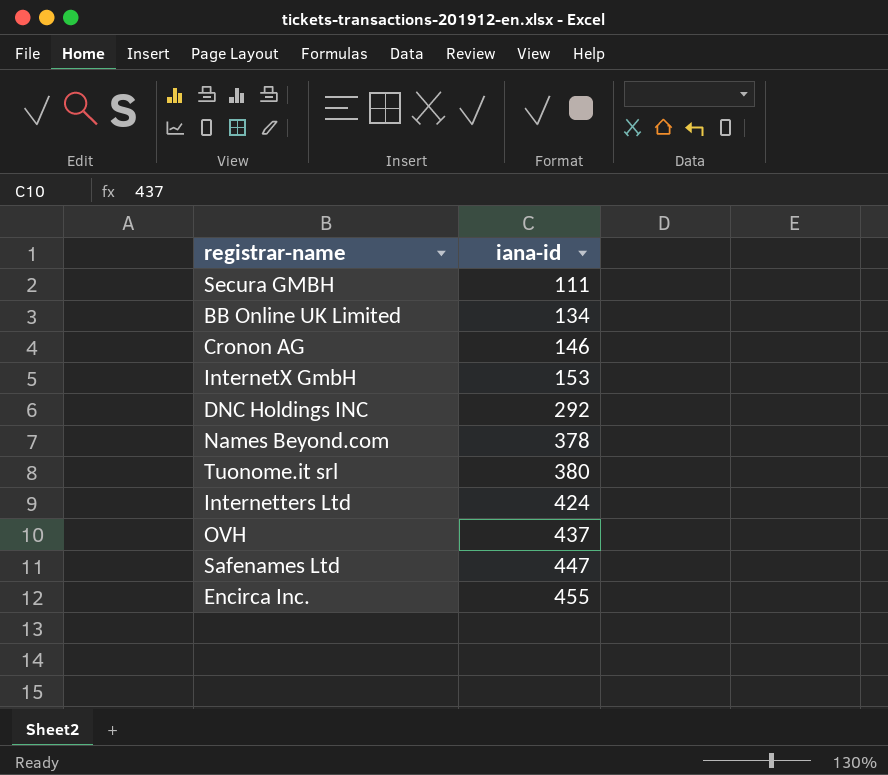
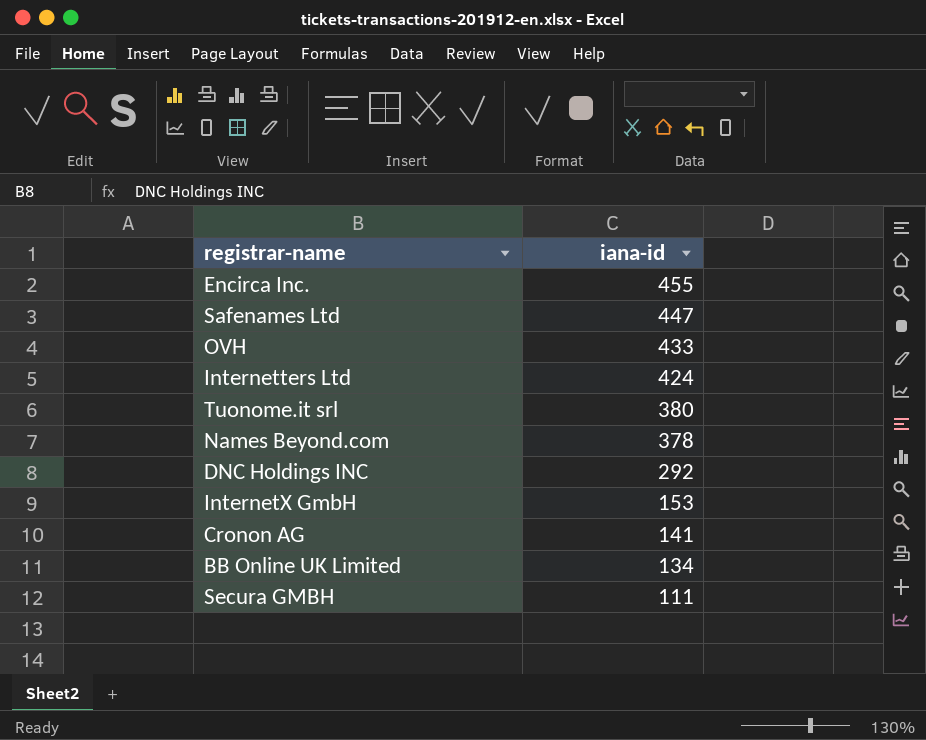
row order: iana-id ascending -> iana-id descending
OVH | iana-id: 437 -> 433
Cronon AG | iana-id: 146 -> 141

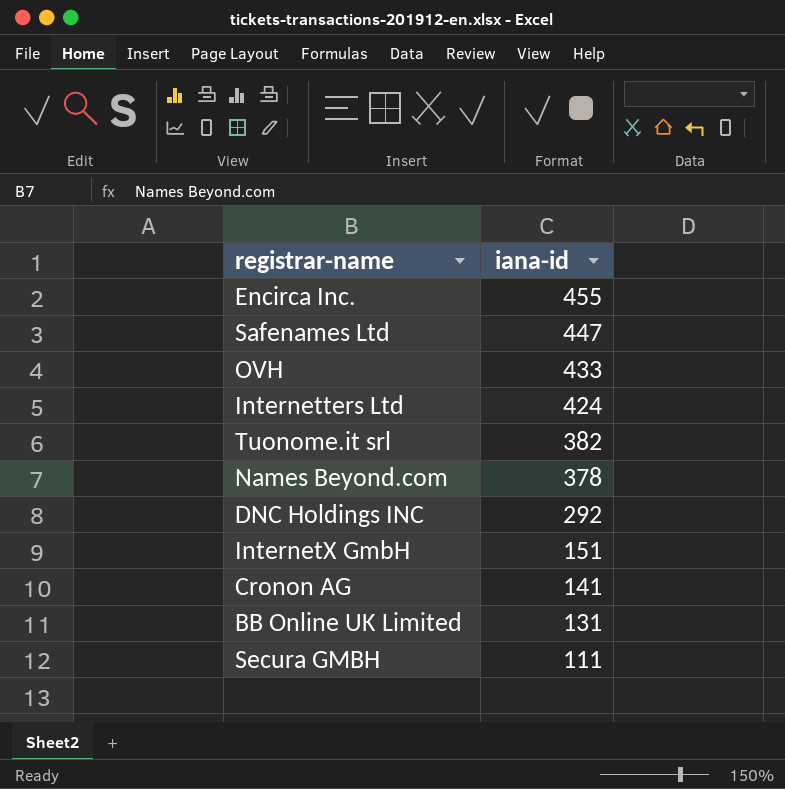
Tuonome.it srl | iana-id: 380 -> 382
InternetX GmbH | iana-id: 153 -> 151
BB Online UK Limited | iana-id: 134 -> 131

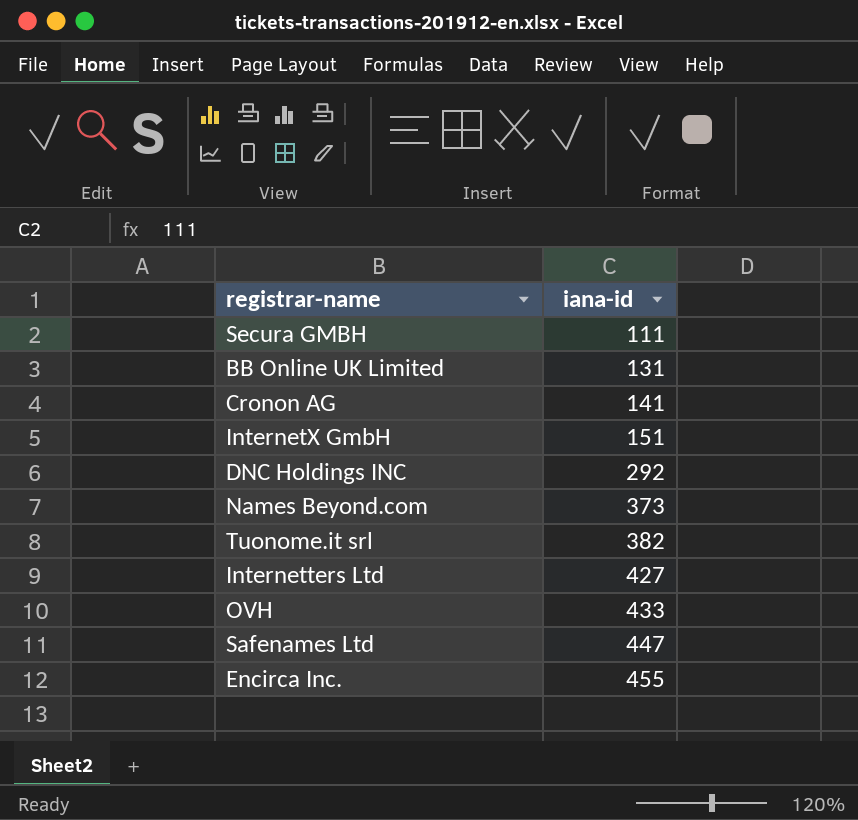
row order: iana-id descending -> iana-id ascending
Names Beyond.com | iana-id: 378 -> 373
Internetters Ltd | iana-id: 424 -> 427

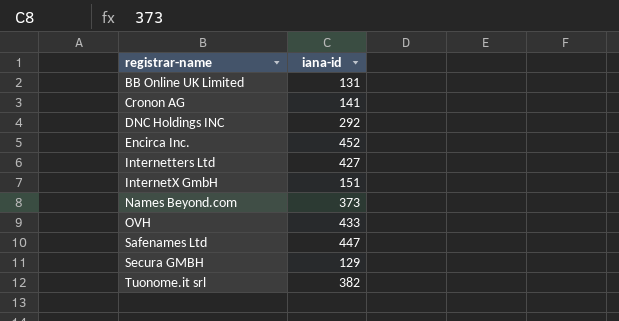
row order: iana-id ascending -> registrar-name ascending
Encirca Inc. | iana-id: 455 -> 452
Secura GMBH | iana-id: 111 -> 129

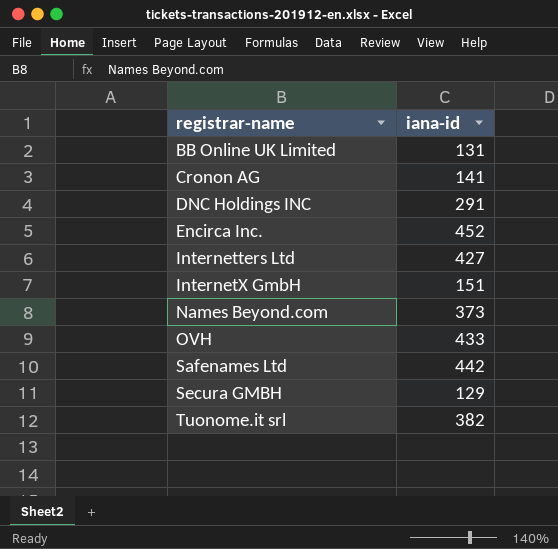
DNC Holdings INC | iana-id: 292 -> 291
Safenames Ltd | iana-id: 447 -> 442

